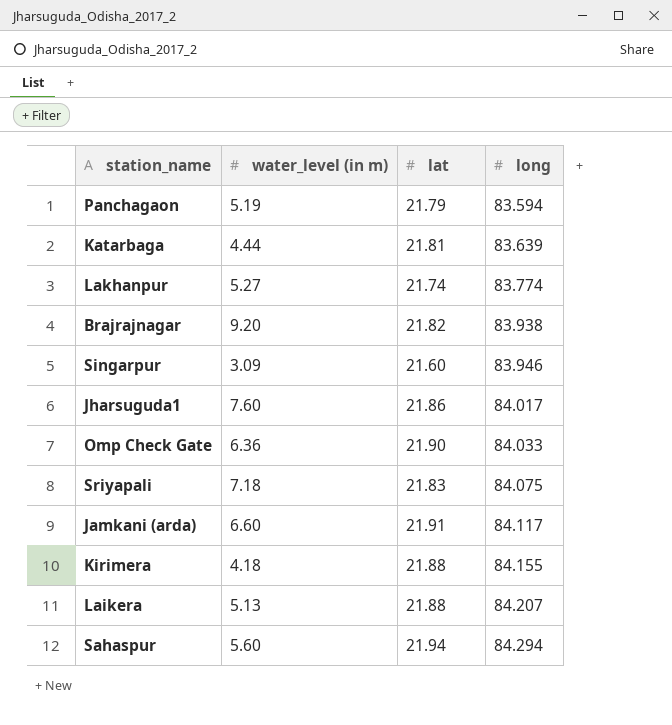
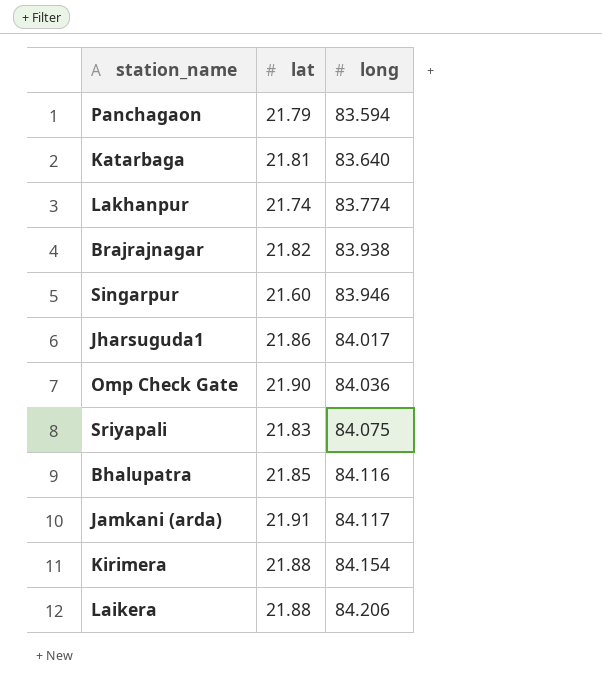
column water_level (in m) | position: 2 -> none
row Sahaspur: 5.60 | 21.94 | 84.294 -> none
Katarbaga | long: 83.639 -> 83.640
Omp Check Gate | long: 84.033 -> 84.036
row Bhalupatra: none -> 21.85 | 84.116
Kirimera | long: 84.155 -> 84.154
Laikera | long: 84.207 -> 84.206

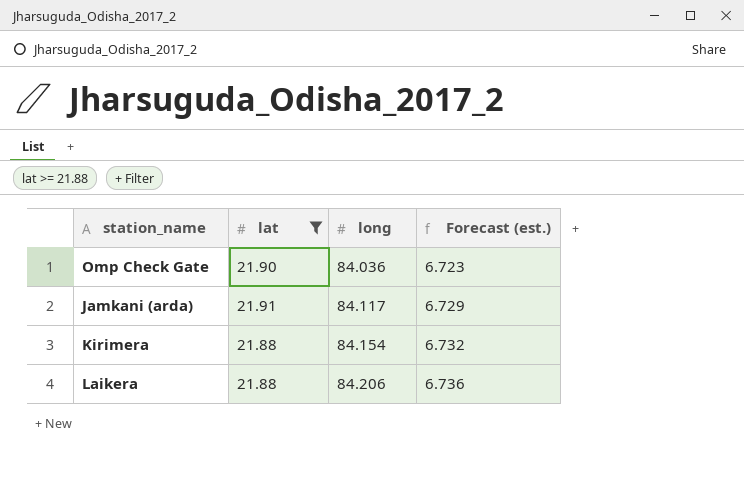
filter: none -> lat >= 21.88
column Forecast (est.) | formula: none -> [long] * 0.08

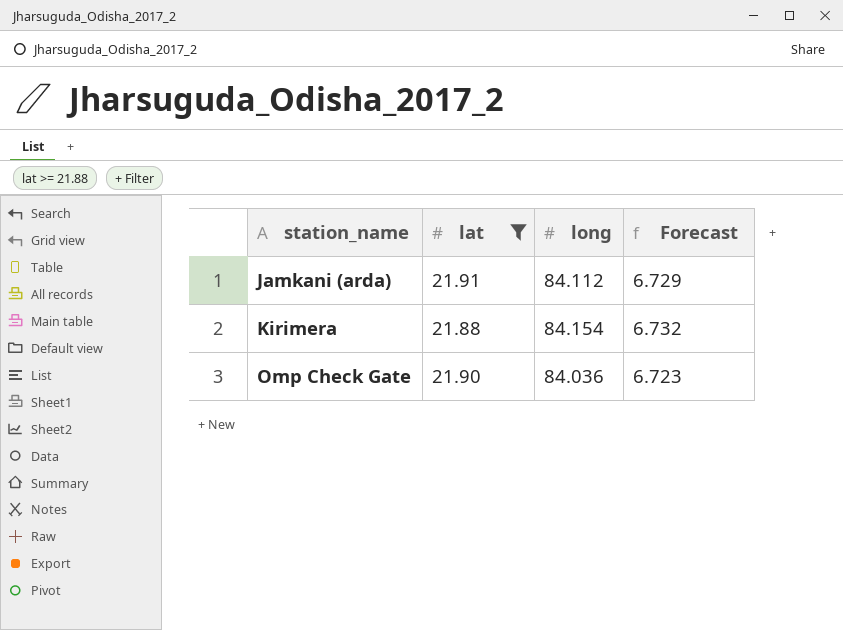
row order: long ascending -> station_name ascending
column name: Forecast (est.) -> Forecast
row Laikera: 21.88 | 84.206 | 6.736 -> none
Jamkani (arda) | long: 84.117 -> 84.112

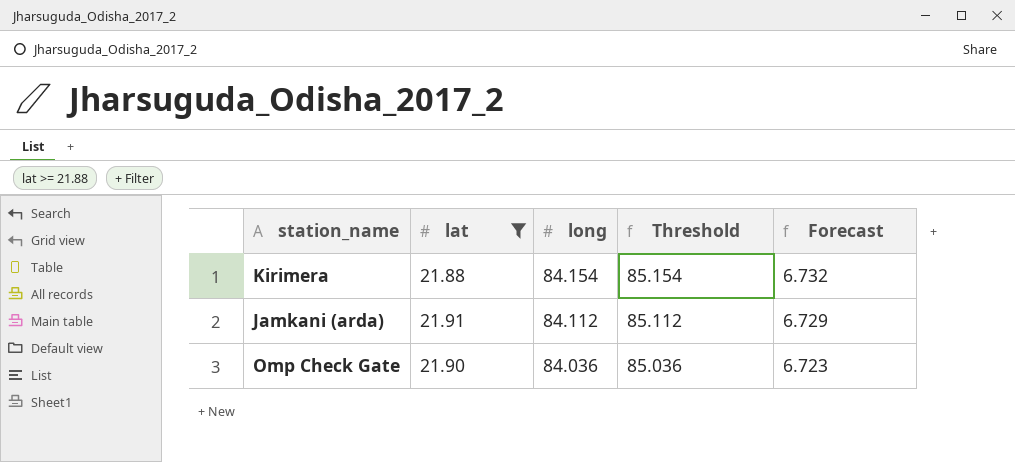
row order: station_name ascending -> long descending
column Threshold | formula: none -> [long] + 1

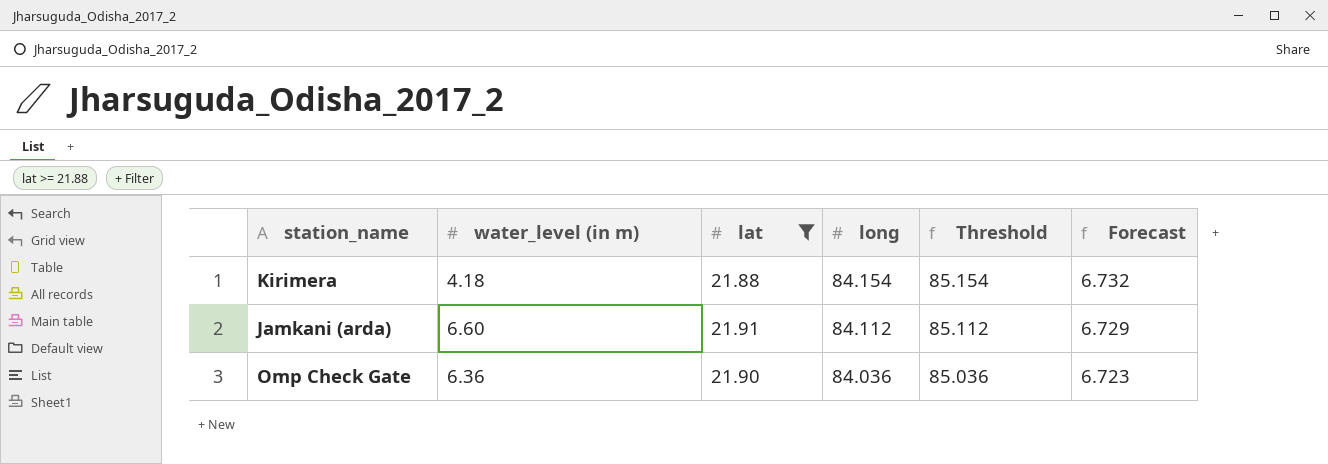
column water_level (in m) | position: none -> 2

